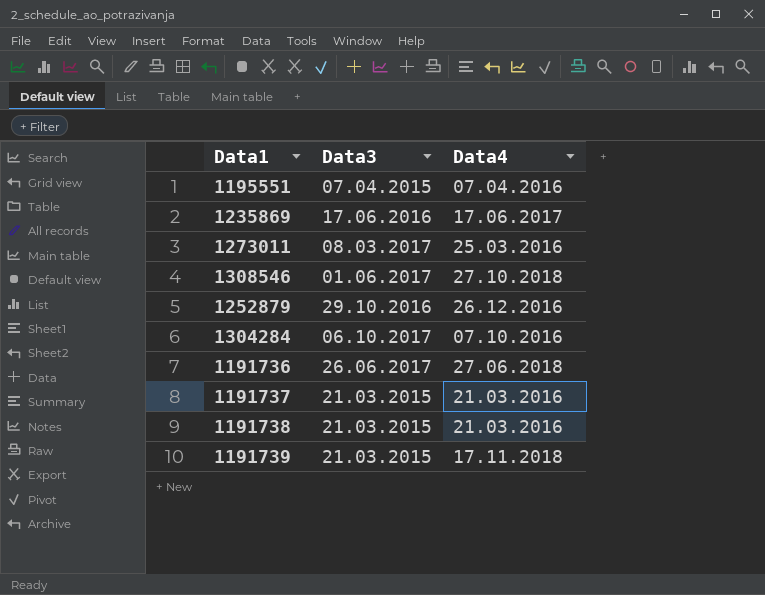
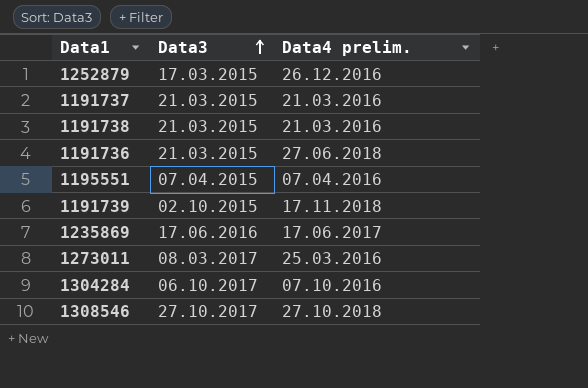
row order: none -> Data3 ascending
column name: Data4 -> Data4 prelim.
1252879 | Data3: 29.10.2016 -> 17.03.2015
1191736 | Data3: 26.06.2017 -> 21.03.2015
1191739 | Data3: 21.03.2015 -> 02.10.2015
1308546 | Data3: 01.06.2017 -> 27.10.2017

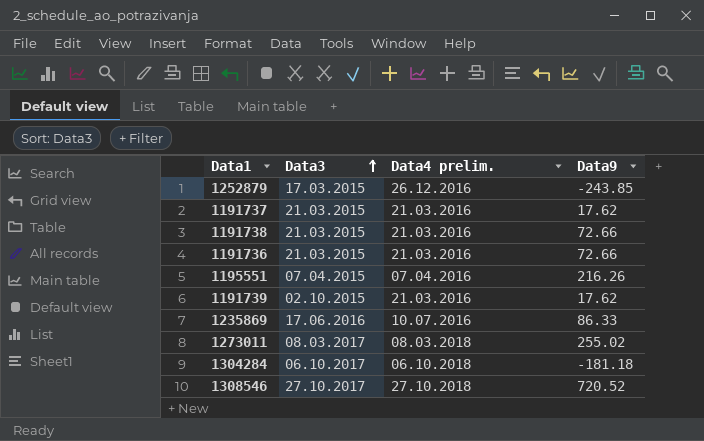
column Data9 | position: none -> 4
1191736 | Data4 prelim.: 27.06.2018 -> 21.03.2016
1191739 | Data4 prelim.: 17.11.2018 -> 21.03.2016
1235869 | Data4 prelim.: 17.06.2017 -> 10.07.2016
1273011 | Data4 prelim.: 25.03.2016 -> 08.03.2018
1304284 | Data4 prelim.: 07.10.2016 -> 06.10.2018

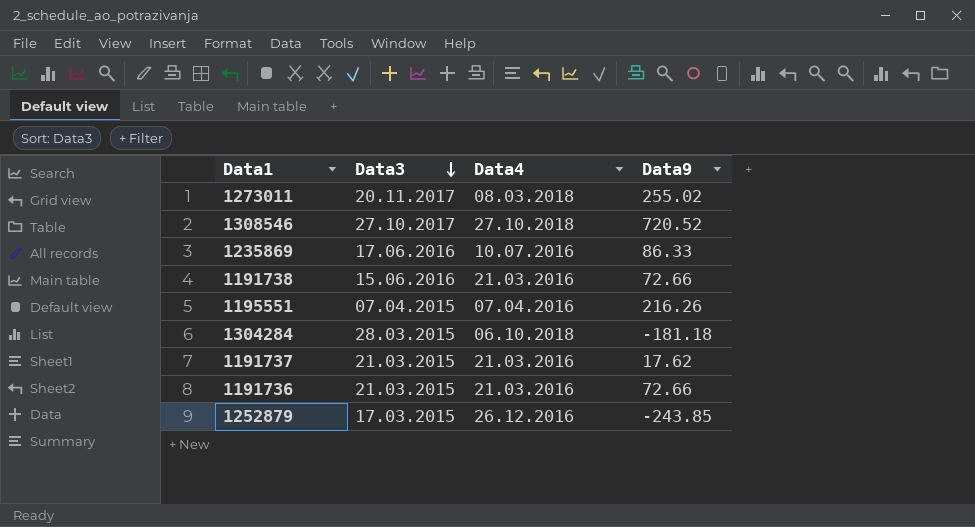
row order: Data3 ascending -> Data3 descending
column name: Data4 prelim. -> Data4
row 1191739: 02.10.2015 | 21.03.2016 | 17.62 -> none
1273011 | Data3: 08.03.2017 -> 20.11.2017
1191738 | Data3: 21.03.2015 -> 15.06.2016
1304284 | Data3: 06.10.2017 -> 28.03.2015

